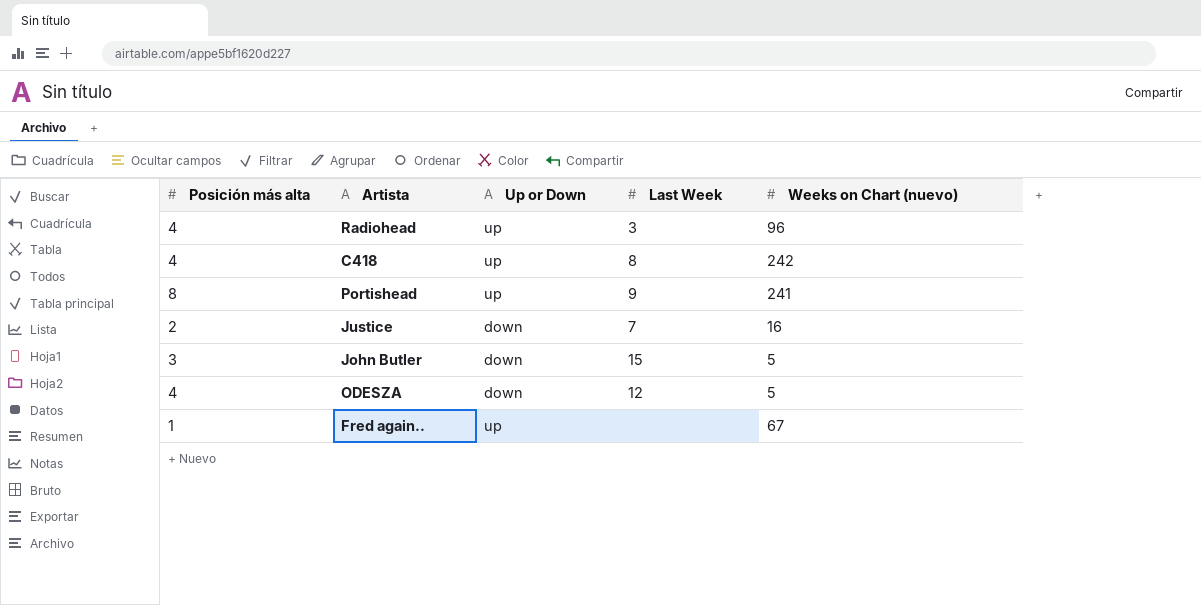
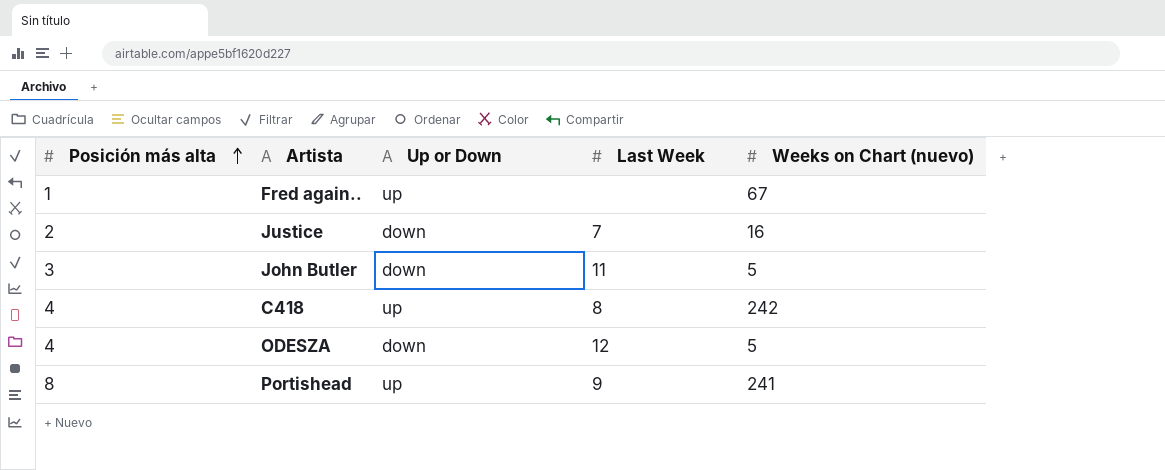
row order: none -> Posición más alta ascending
row Radiohead: 4 | up | 3 | 96 -> none
John Butler | Last Week: 15 -> 11

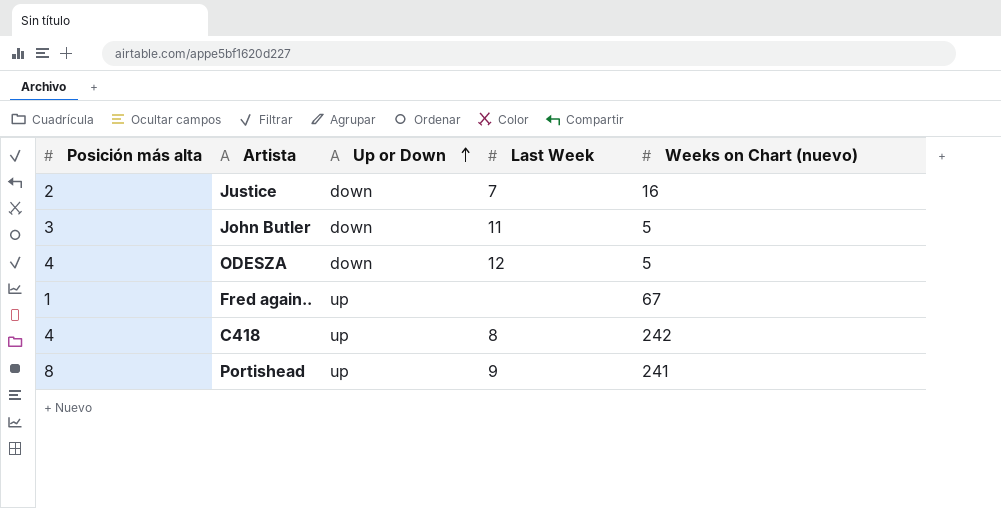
row order: Posición más alta ascending -> Up or Down ascending

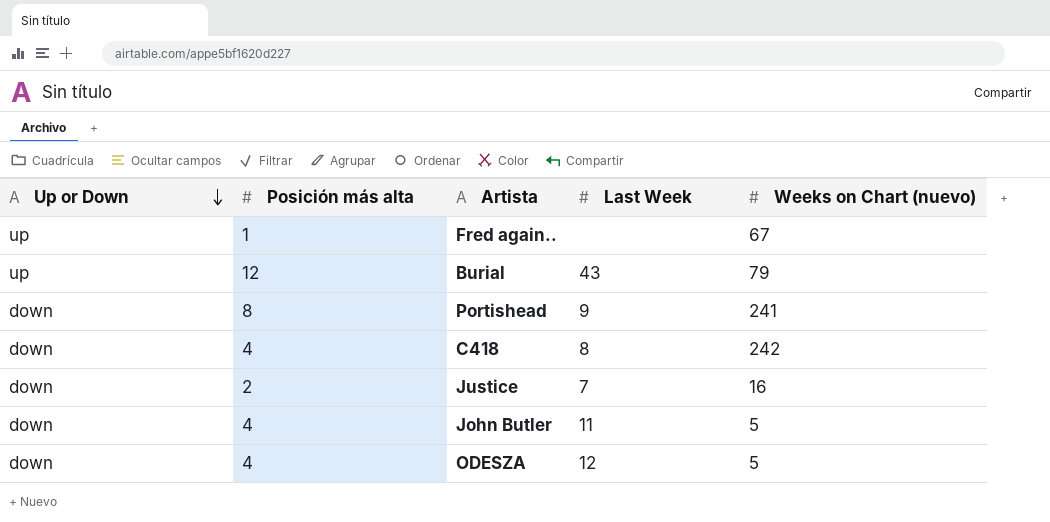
row order: Up or Down ascending -> Up or Down descending
column Up or Down | position: 3 -> 1
row Burial: none -> up | 12 | 43 | 79
Portishead | Up or Down: up -> down
C418 | Up or Down: up -> down
John Butler | Posición más alta: 3 -> 4

